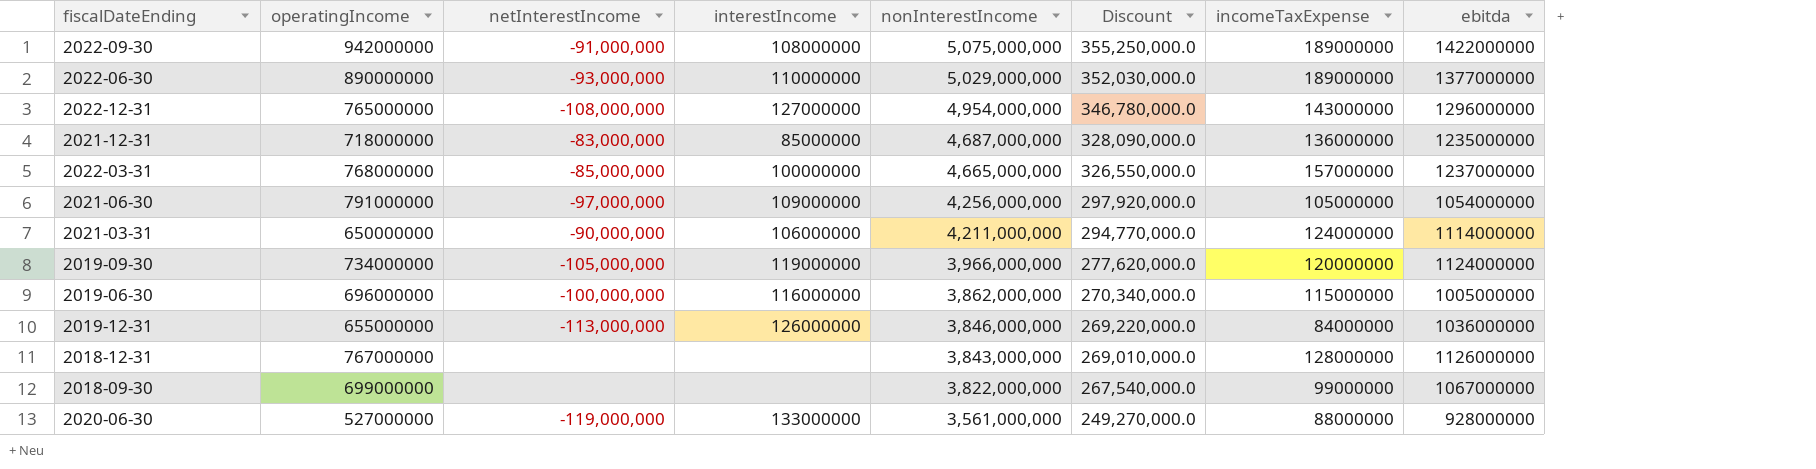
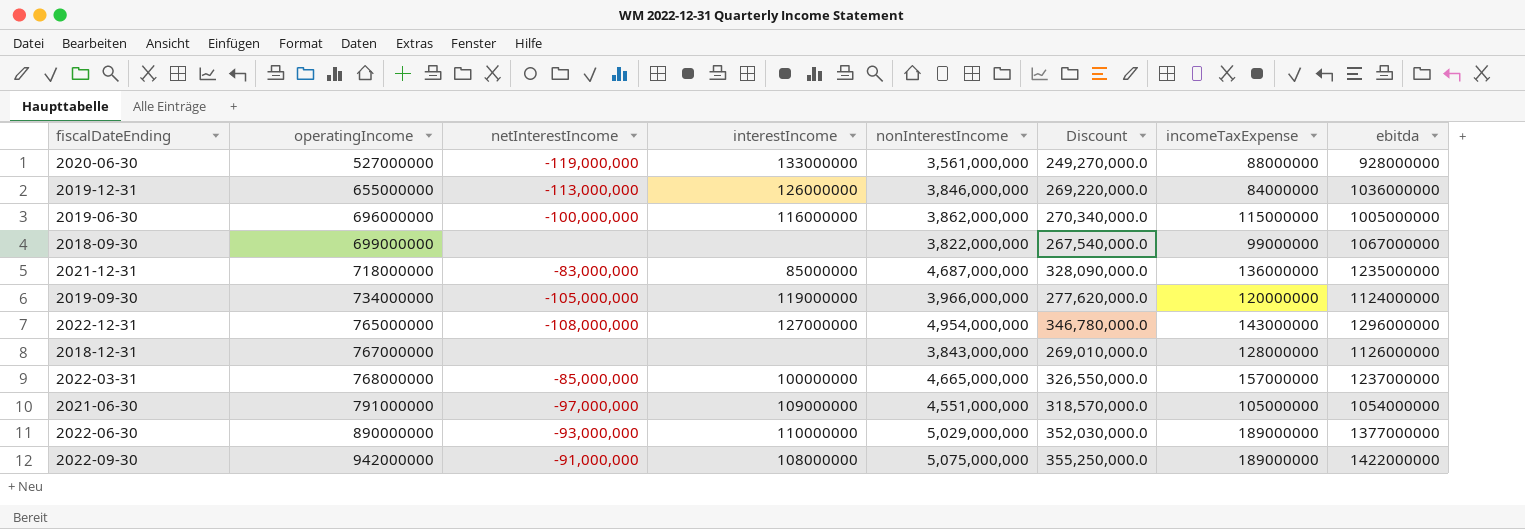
row order: nonInterestIncome descending -> operatingIncome ascending
row 2021-03-31: 650000000 | -90,000,000 | 106000000 | 4,211,000,000 | 294,770,000.0 | 124000000 | 1114000000 -> none
2021-06-30 | nonInterestIncome: 4,256,000,000 -> 4,551,000,000
2021-06-30 | Discount: 297,920,000.0 -> 318,570,000.0

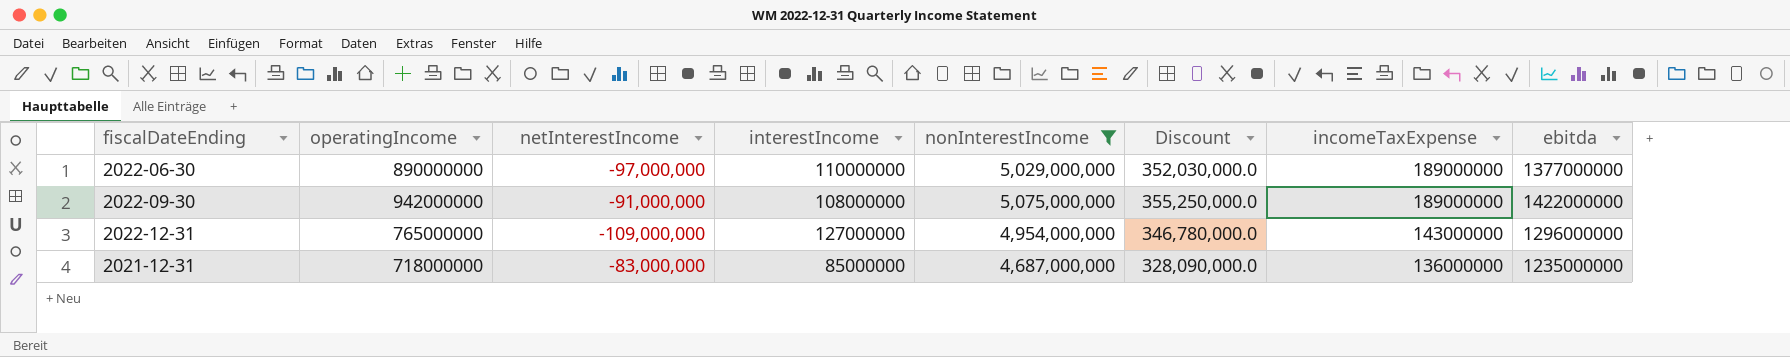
filter: none -> nonInterestIncome >= 4,687,000,000
row order: operatingIncome ascending -> incomeTaxExpense descending
2022-06-30 | netInterestIncome: -93,000,000 -> -97,000,000
2022-12-31 | netInterestIncome: -108,000,000 -> -109,000,000

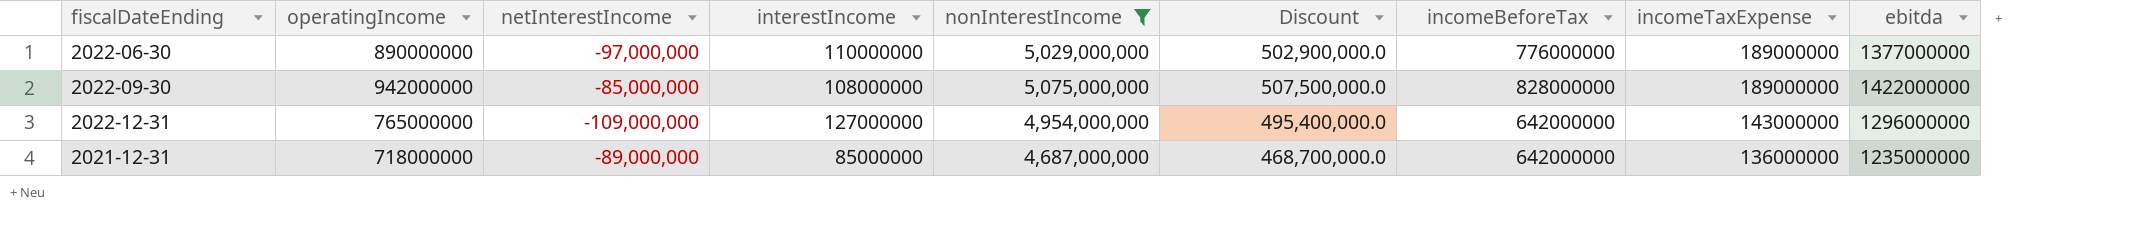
column Discount | formula: [nonInterestIncome] * 0.07 -> [nonInterestIncome] * 0.1
column incomeBeforeTax | position: none -> 7
2022-09-30 | netInterestIncome: -91,000,000 -> -85,000,000
2021-12-31 | netInterestIncome: -83,000,000 -> -89,000,000

